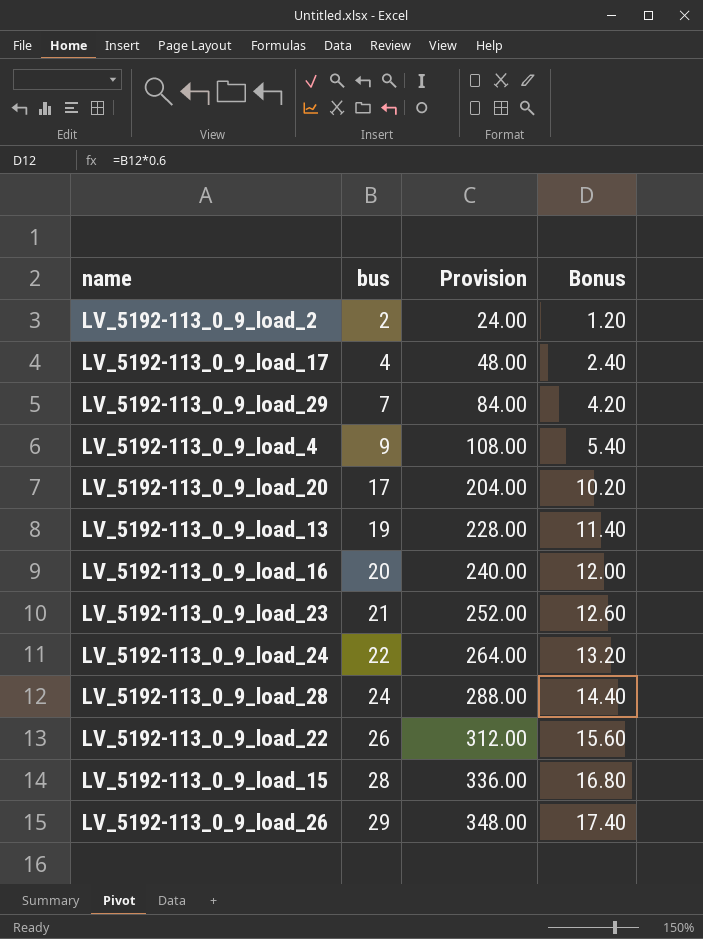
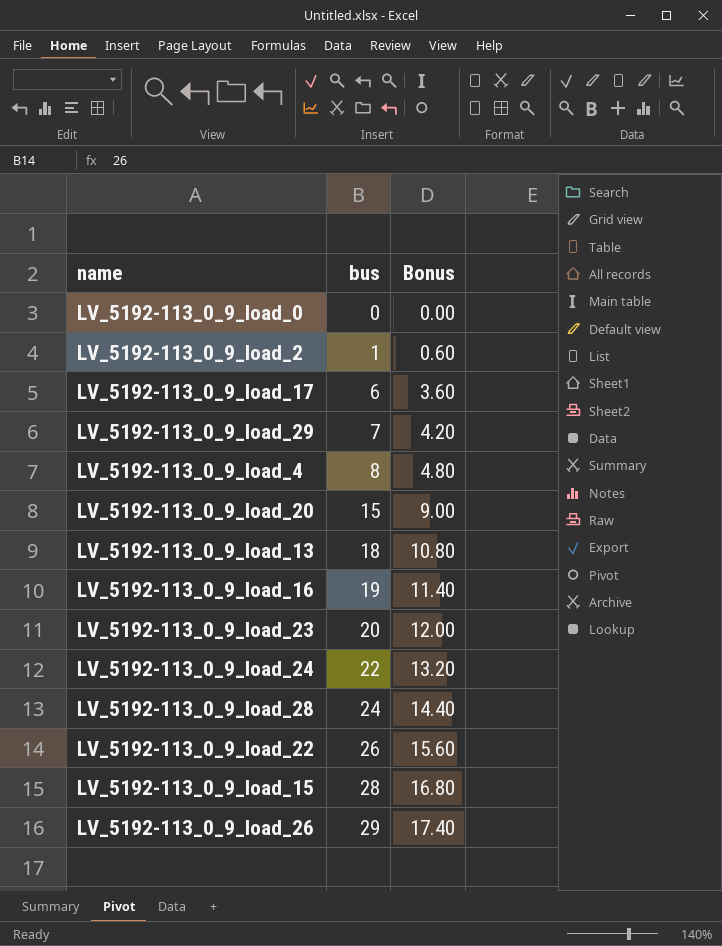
column Provision | formula: [bus] * 12 -> none
row LV_5192-113_0_9_load_0: none -> 0 | 0.00
LV_5192-113_0_9_load_2 | bus: 2 -> 1
LV_5192-113_0_9_load_2 | Bonus: 1.20 -> 0.60
LV_5192-113_0_9_load_17 | bus: 4 -> 6
LV_5192-113_0_9_load_17 | Bonus: 2.40 -> 3.60
LV_5192-113_0_9_load_4 | bus: 9 -> 8
LV_5192-113_0_9_load_4 | Bonus: 5.40 -> 4.80
LV_5192-113_0_9_load_20 | bus: 17 -> 15
LV_5192-113_0_9_load_20 | Bonus: 10.20 -> 9.00
LV_5192-113_0_9_load_13 | bus: 19 -> 18
LV_5192-113_0_9_load_13 | Bonus: 11.40 -> 10.80
LV_5192-113_0_9_load_16 | bus: 20 -> 19
LV_5192-113_0_9_load_16 | Bonus: 12.00 -> 11.40
LV_5192-113_0_9_load_23 | bus: 21 -> 20
LV_5192-113_0_9_load_23 | Bonus: 12.60 -> 12.00

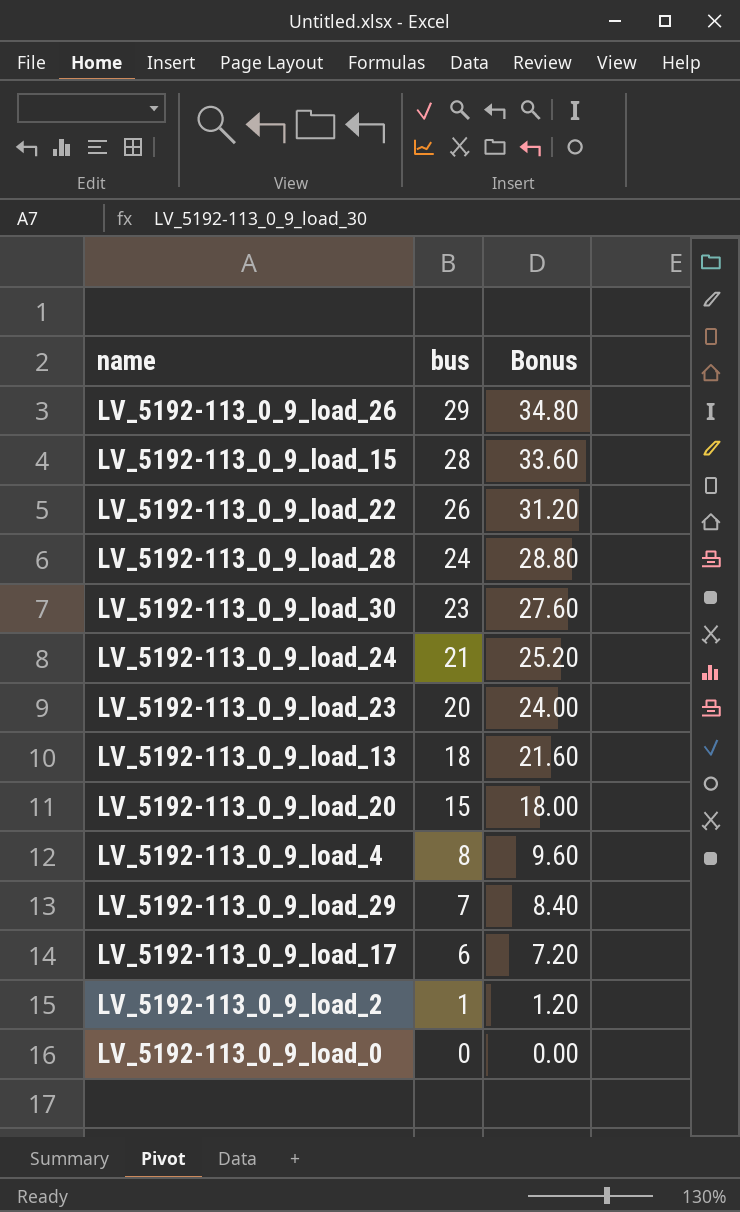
row order: bus ascending -> bus descending
column Bonus | formula: [bus] * 0.6 -> [bus] * 1.2
row LV_5192-113_0_9_load_16: 19 | 11.40 -> none
row LV_5192-113_0_9_load_30: none -> 23 | 27.60
LV_5192-113_0_9_load_24 | bus: 22 -> 21

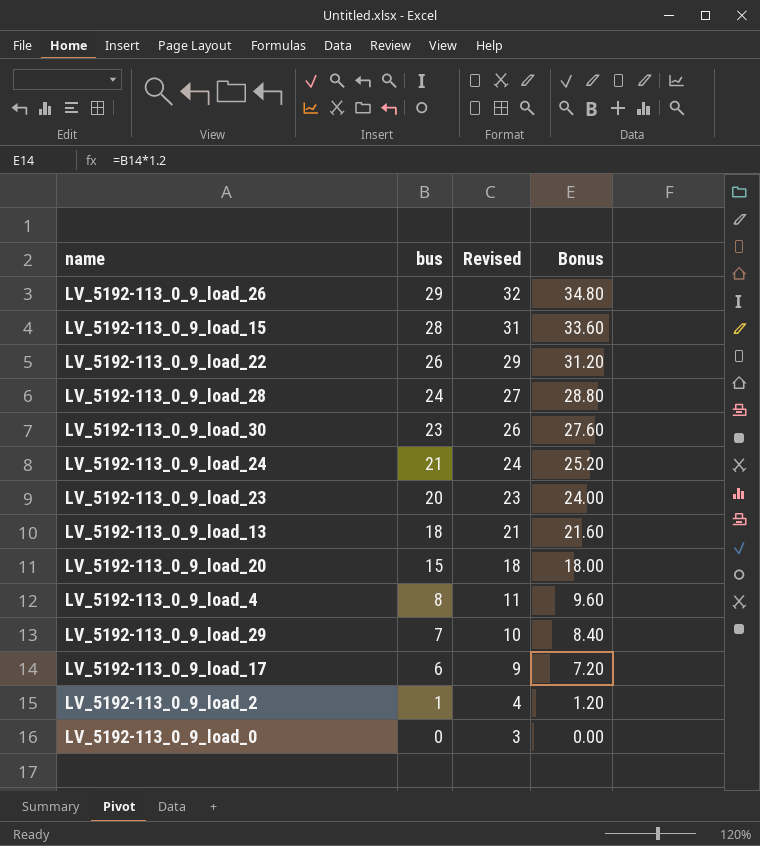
column Revised | formula: none -> [bus] + 3

